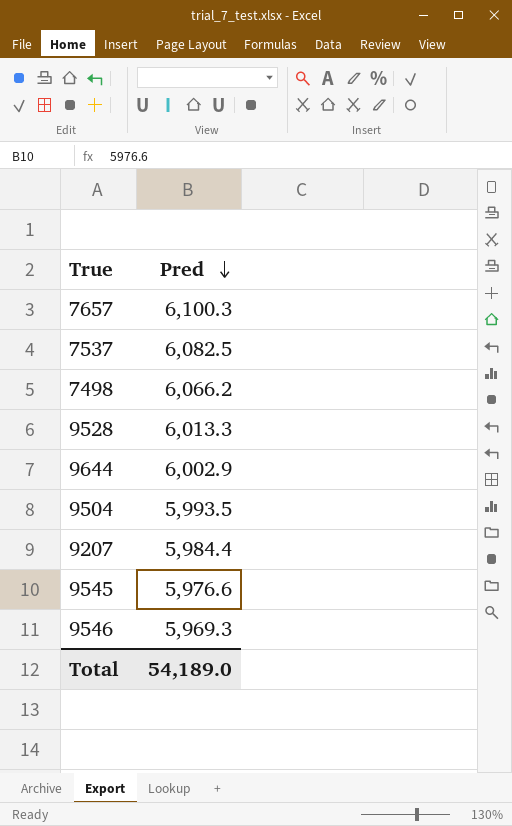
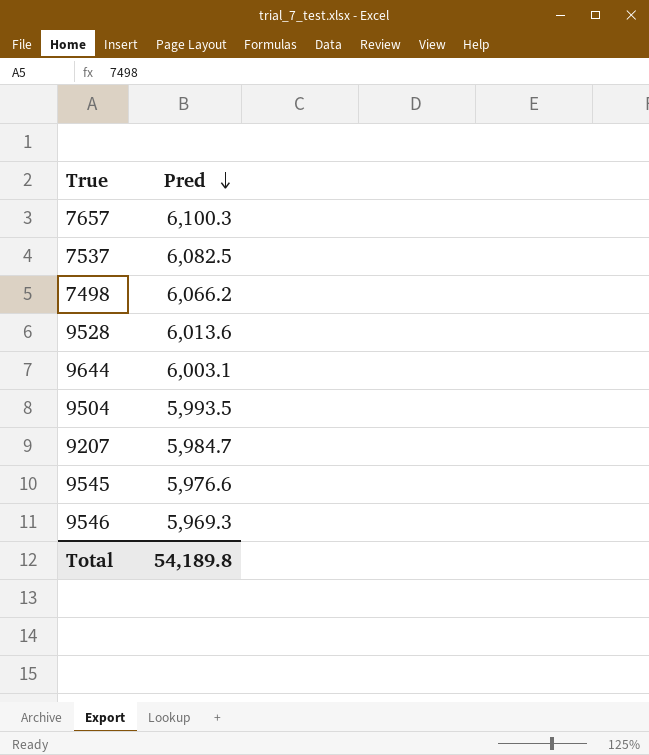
9528 | Pred: 6,013.3 -> 6,013.6
9644 | Pred: 6,002.9 -> 6,003.1
9207 | Pred: 5,984.4 -> 5,984.7
Total | Pred: 54,189.0 -> 54,189.8

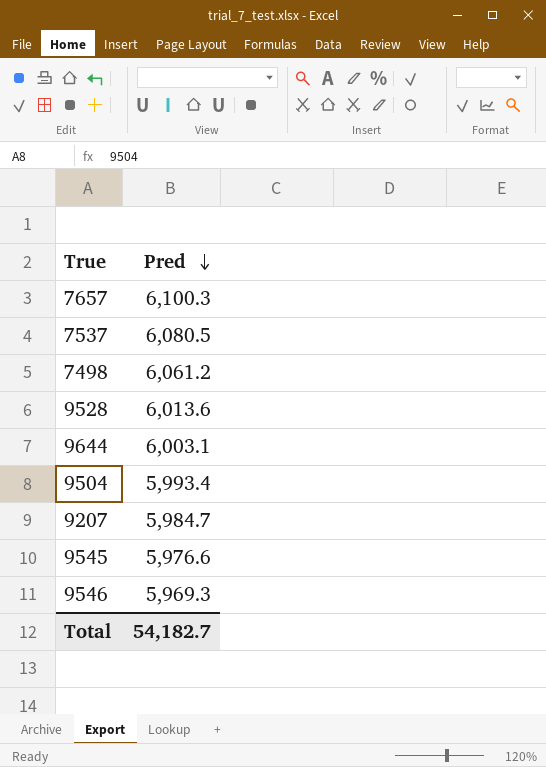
7537 | Pred: 6,082.5 -> 6,080.5
7498 | Pred: 6,066.2 -> 6,061.2
9504 | Pred: 5,993.5 -> 5,993.4
Total | Pred: 54,189.8 -> 54,182.7

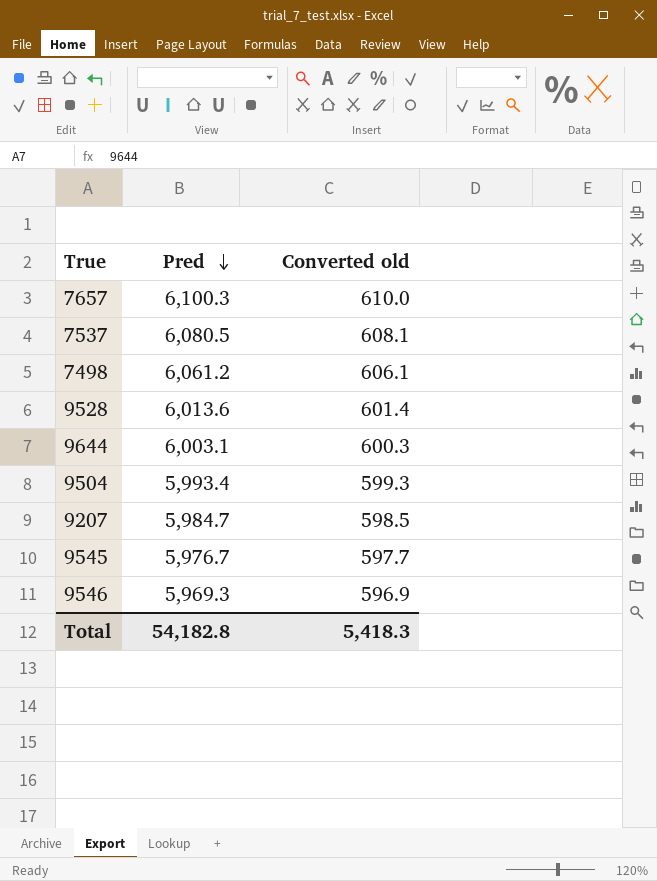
column Converted old | formula: none -> [Pred] * 0.1
9545 | Pred: 5,976.6 -> 5,976.7
Total | Pred: 54,182.7 -> 54,182.8

